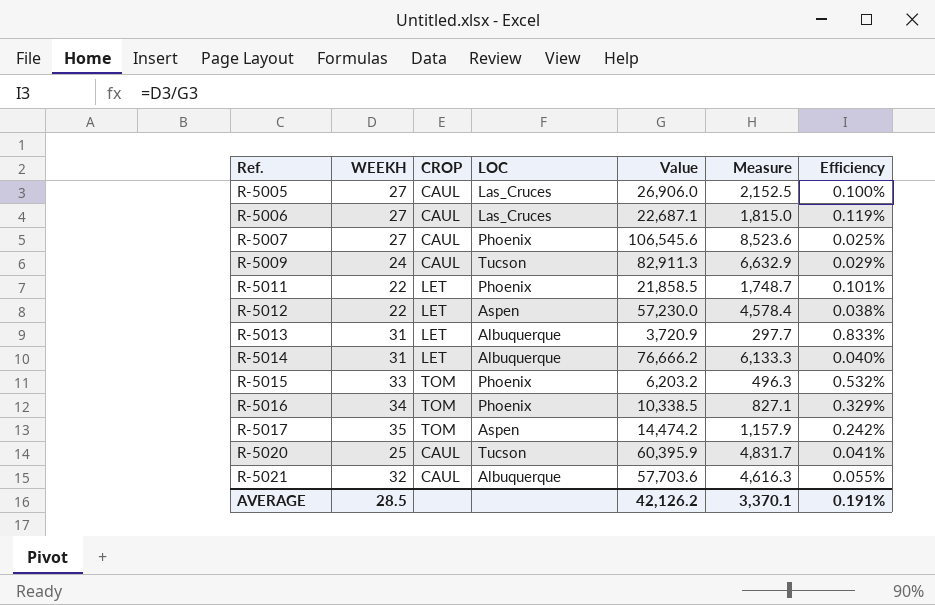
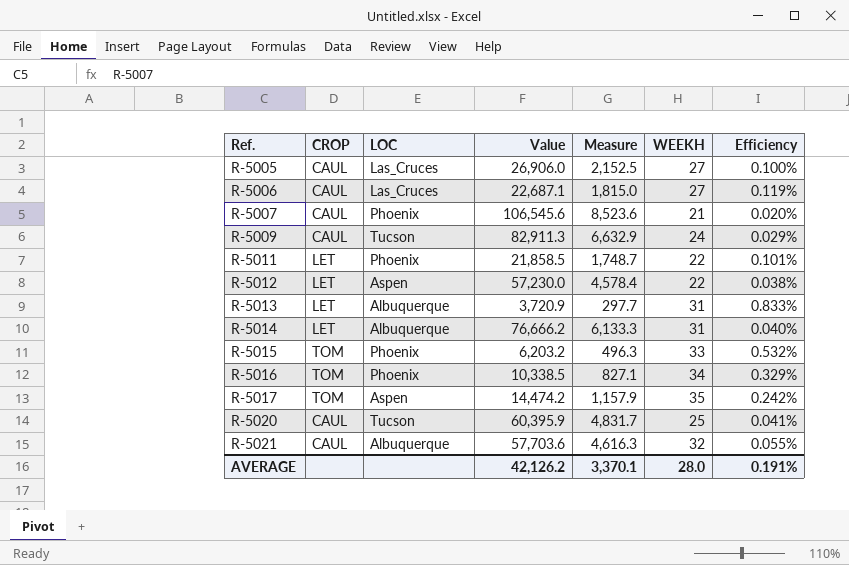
column WEEKH | position: 2 -> 6
R-5007 | WEEKH: 27 -> 21
R-5007 | Efficiency: 0.025% -> 0.020%
AVERAGE | WEEKH: 28.5 -> 28.0

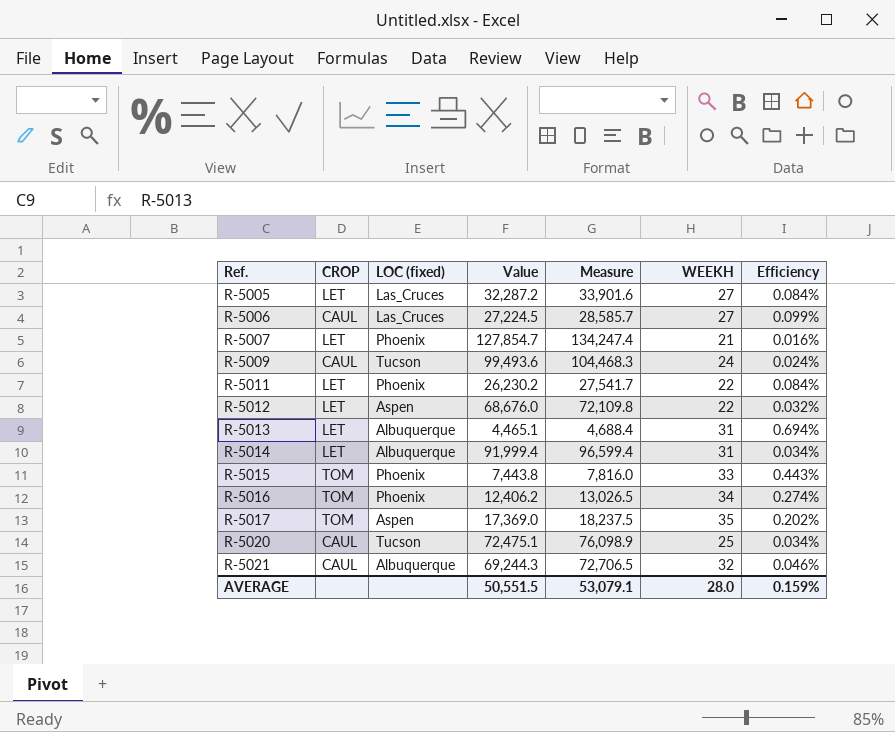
column name: LOC -> LOC (fixed)
column Measure | formula: [Value] * 0.08 -> [Value] * 1.05
R-5005 | CROP: CAUL -> LET
R-5005 | Value: 26,906.0 -> 32,287.2
R-5005 | Efficiency: 0.100% -> 0.084%
R-5006 | Value: 22,687.1 -> 27,224.5
R-5006 | Efficiency: 0.119% -> 0.099%
R-5007 | CROP: CAUL -> LET
R-5007 | Value: 106,545.6 -> 127,854.7
R-5007 | Efficiency: 0.020% -> 0.016%
R-5009 | Value: 82,911.3 -> 99,493.6
R-5009 | Efficiency: 0.029% -> 0.024%
R-5011 | Value: 21,858.5 -> 26,230.2
R-5011 | Efficiency: 0.101% -> 0.084%
R-5012 | Value: 57,230.0 -> 68,676.0
R-5012 | Efficiency: 0.038% -> 0.032%
R-5013 | Value: 3,720.9 -> 4,465.1
R-5013 | Efficiency: 0.833% -> 0.694%
R-5014 | Value: 76,666.2 -> 91,999.4
R-5014 | Efficiency: 0.040% -> 0.034%
R-5015 | Value: 6,203.2 -> 7,443.8
R-5015 | Efficiency: 0.532% -> 0.443%
R-5016 | Value: 10,338.5 -> 12,406.2
R-5016 | Efficiency: 0.329% -> 0.274%
R-5017 | Value: 14,474.2 -> 17,369.0
R-5017 | Efficiency: 0.242% -> 0.202%
R-5020 | Value: 60,395.9 -> 72,475.1
R-5020 | Efficiency: 0.041% -> 0.034%
R-5021 | Value: 57,703.6 -> 69,244.3
R-5021 | Efficiency: 0.055% -> 0.046%
AVERAGE | Value: 42,126.2 -> 50,551.5
AVERAGE | Measure: 3,370.1 -> 53,079.1
AVERAGE | Efficiency: 0.191% -> 0.159%

